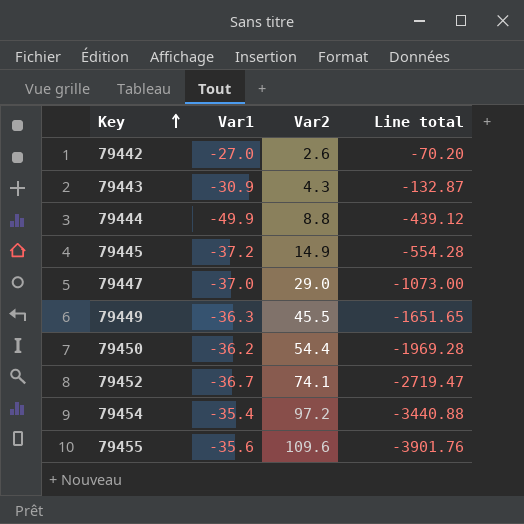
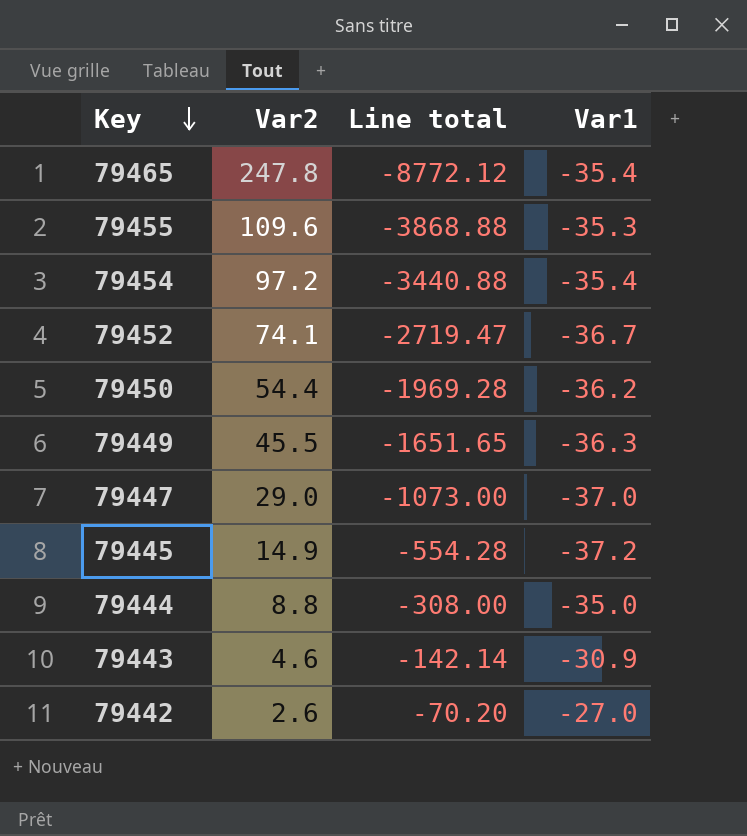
row order: Key ascending -> Key descending
column Var1 | position: 2 -> 4
row 79465: none -> 247.8 | -8772.12 | -35.4
79455 | Line total: -3901.76 -> -3868.88
79455 | Var1: -35.6 -> -35.3
79444 | Line total: -439.12 -> -308.00
79444 | Var1: -49.9 -> -35.0
79443 | Var2: 4.3 -> 4.6
79443 | Line total: -132.87 -> -142.14

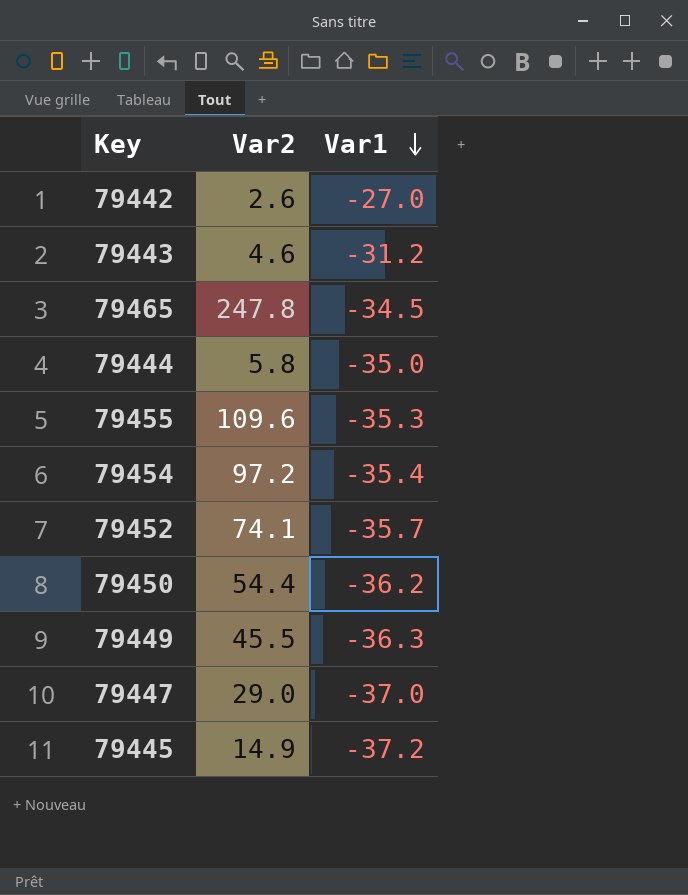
row order: Key descending -> Var1 descending
column Line total | formula: [Var2] * [Var1] -> none
79443 | Var1: -30.9 -> -31.2
79465 | Var1: -35.4 -> -34.5
79444 | Var2: 8.8 -> 5.8
79452 | Var1: -36.7 -> -35.7

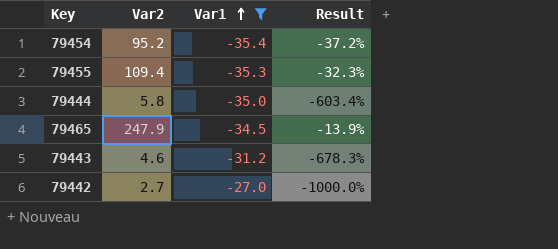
filter: none -> Var1 >= -35.4
row order: Var1 descending -> Var1 ascending
column Result | formula: none -> [Var1] / [Var2]
79454 | Var2: 97.2 -> 95.2
79455 | Var2: 109.6 -> 109.4
79465 | Var2: 247.8 -> 247.9
79442 | Var2: 2.6 -> 2.7

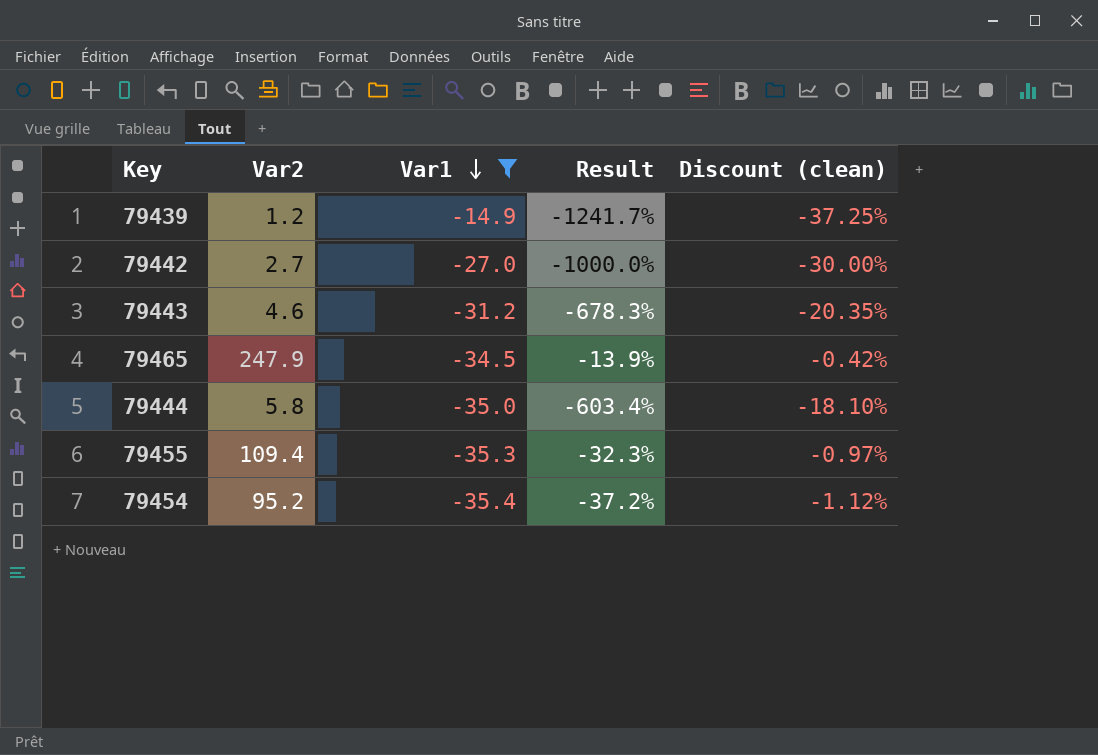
row order: Var1 ascending -> Var1 descending
column Discount (clean) | formula: none -> [Result] * 0.03
row 79439: none -> 1.2 | -14.9 | -1241.7% | -37.25%

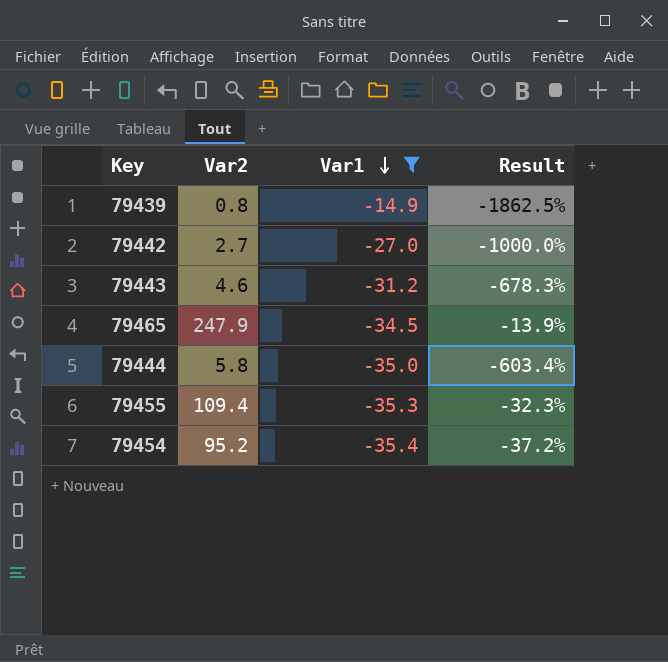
column Discount (clean) | formula: [Result] * 0.03 -> none
79439 | Var2: 1.2 -> 0.8
79439 | Result: -1241.7% -> -1862.5%

